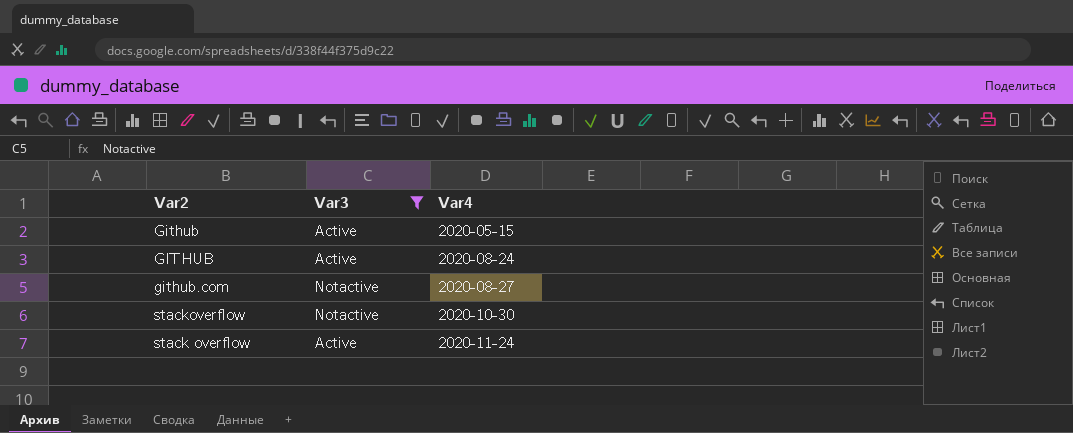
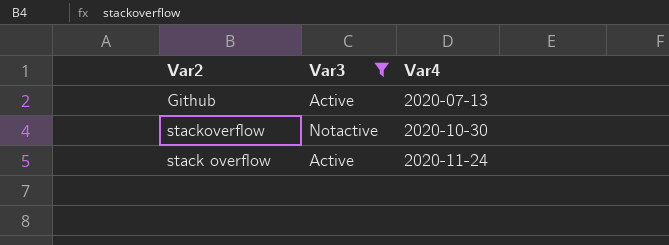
row GITHUB: Active | 2020-08-24 -> none
row github.com: Notactive | 2020-08-27 -> none
Github | Var4: 2020-05-15 -> 2020-07-13

